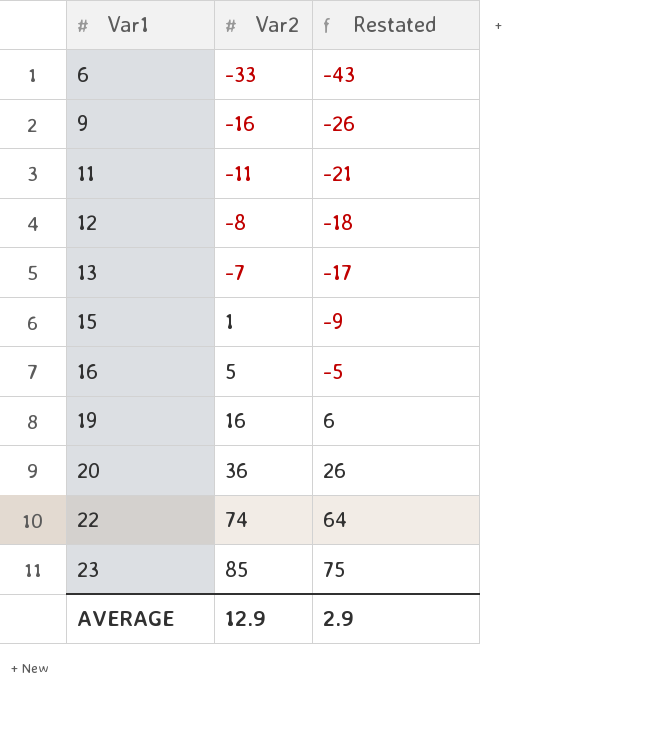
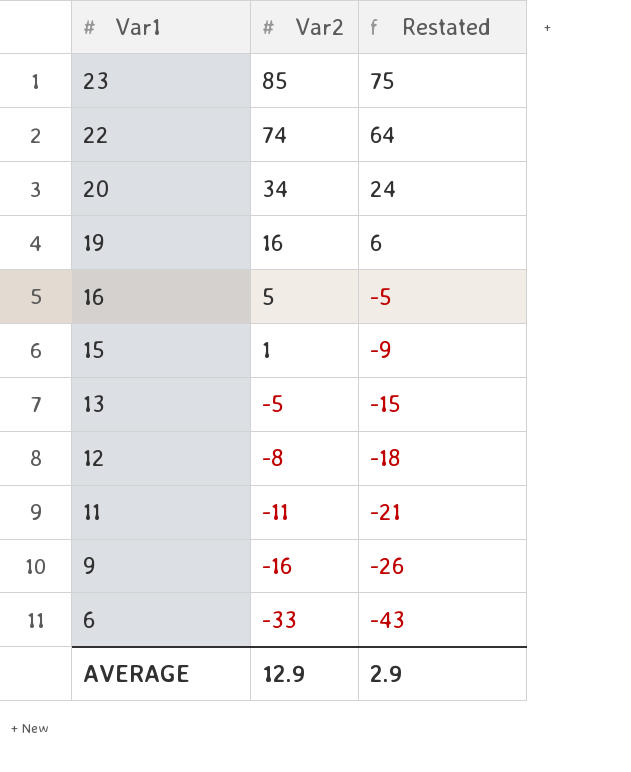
row order: Var1 ascending -> Var1 descending
20 | Var2: 36 -> 34
20 | Restated: 26 -> 24
13 | Var2: -7 -> -5
13 | Restated: -17 -> -15

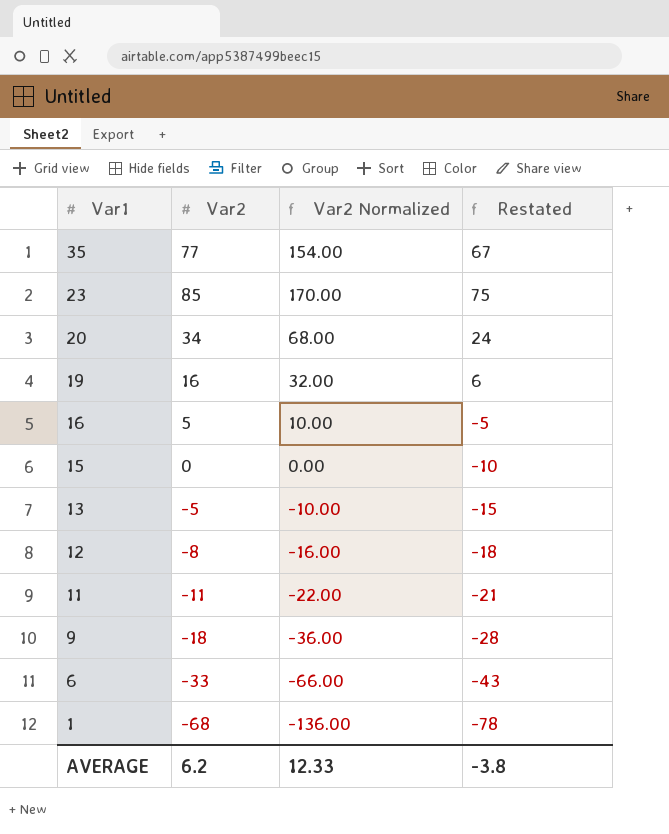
column Var2 Normalized | formula: none -> [Var2] * 2
row 22: 74 | 64 -> none
row 35: none -> 77 | 154.00 | 67
15 | Var2: 1 -> 0
15 | Restated: -9 -> -10
9 | Var2: -16 -> -18
9 | Restated: -26 -> -28
row 1: none -> -68 | -136.00 | -78
AVERAGE | Var2: 12.9 -> 6.2
AVERAGE | Restated: 2.9 -> -3.8

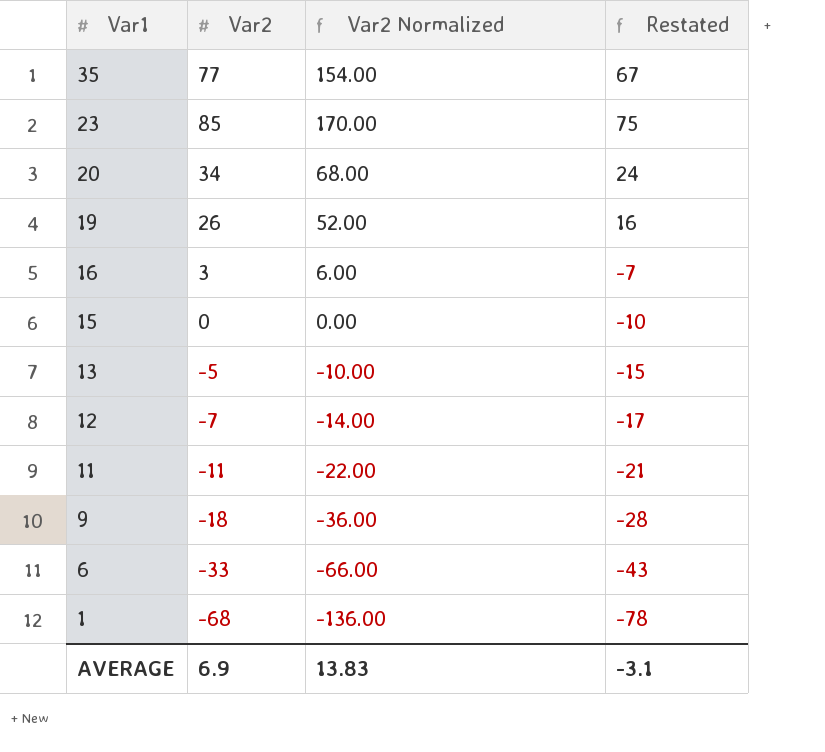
19 | Var2: 16 -> 26
19 | Var2 Normalized: 32.00 -> 52.00
19 | Restated: 6 -> 16
16 | Var2: 5 -> 3
16 | Var2 Normalized: 10.00 -> 6.00
16 | Restated: -5 -> -7
12 | Var2: -8 -> -7
12 | Var2 Normalized: -16.00 -> -14.00
12 | Restated: -18 -> -17
AVERAGE | Var2: 6.2 -> 6.9
AVERAGE | Var2 Normalized: 12.33 -> 13.83
AVERAGE | Restated: -3.8 -> -3.1

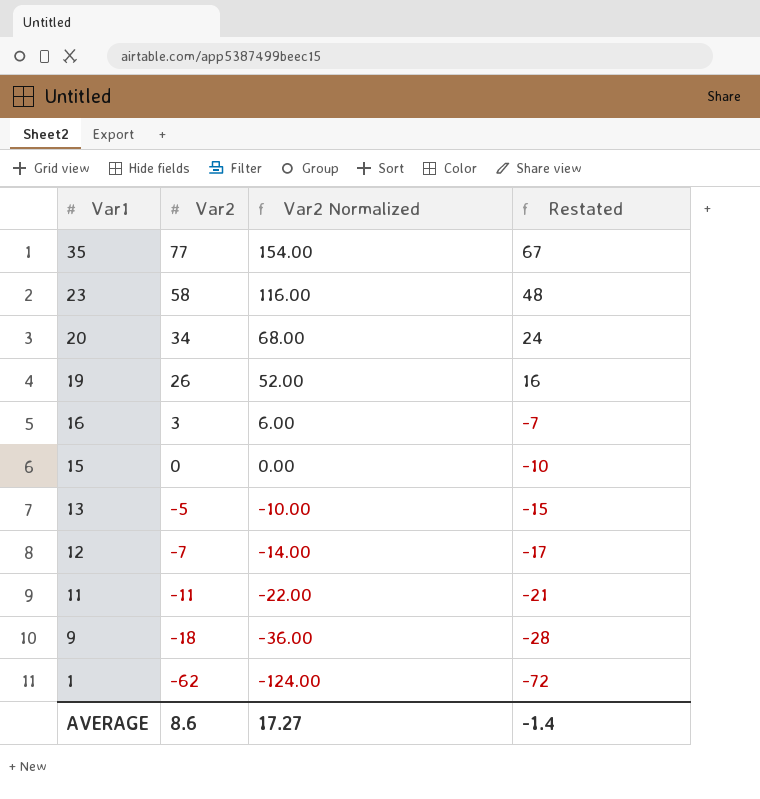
row 6: -33 | -66.00 | -43 -> none
23 | Var2: 85 -> 58
23 | Var2 Normalized: 170.00 -> 116.00
23 | Restated: 75 -> 48
1 | Var2: -68 -> -62
1 | Var2 Normalized: -136.00 -> -124.00
1 | Restated: -78 -> -72
AVERAGE | Var2: 6.9 -> 8.6
AVERAGE | Var2 Normalized: 13.83 -> 17.27
AVERAGE | Restated: -3.1 -> -1.4

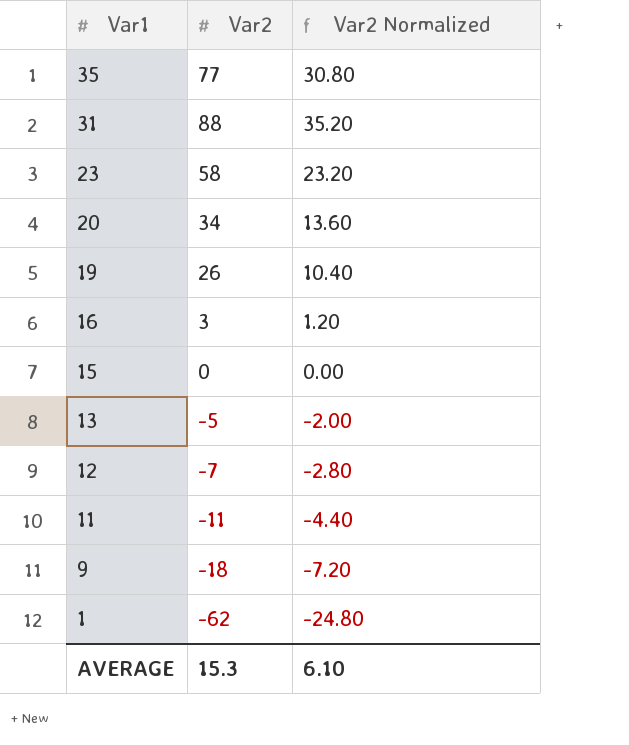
column Restated | formula: [Var2] - 10 -> none
column Var2 Normalized | formula: [Var2] * 2 -> [Var2] * 0.4
row 31: none -> 88 | 35.20
AVERAGE | Var2: 8.6 -> 15.3
AVERAGE | Var2 Normalized: 17.27 -> 6.10

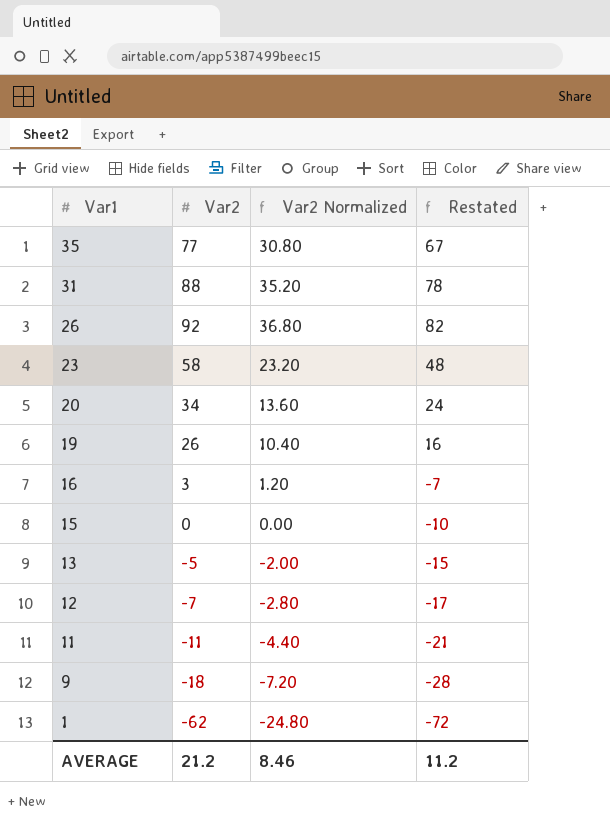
column Restated | formula: none -> [Var2] - 10
row 26: none -> 92 | 36.80 | 82
AVERAGE | Var2: 15.3 -> 21.2
AVERAGE | Var2 Normalized: 6.10 -> 8.46

